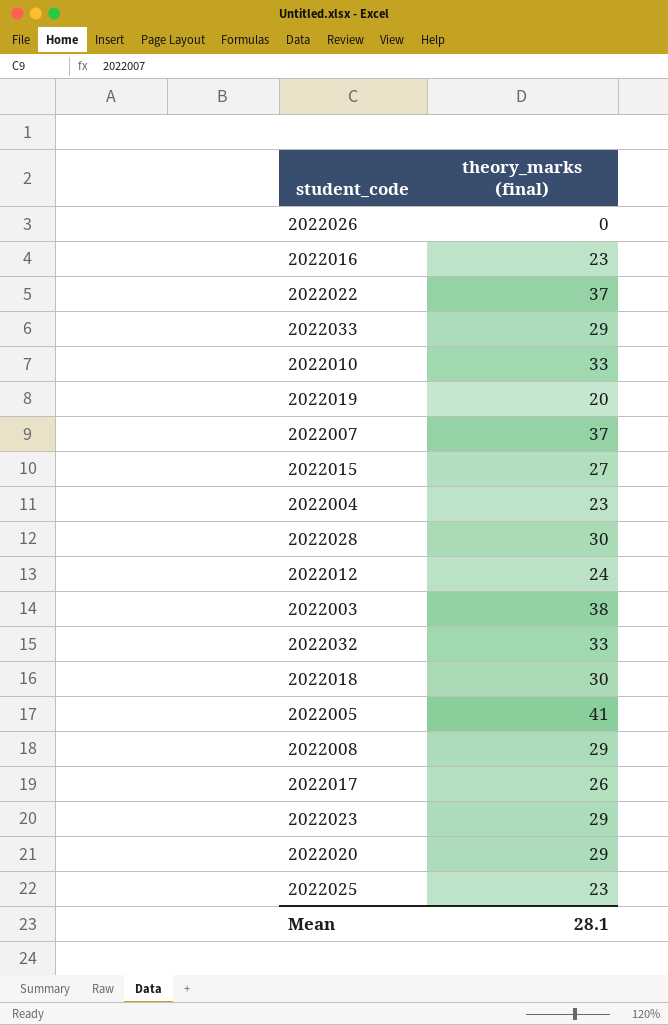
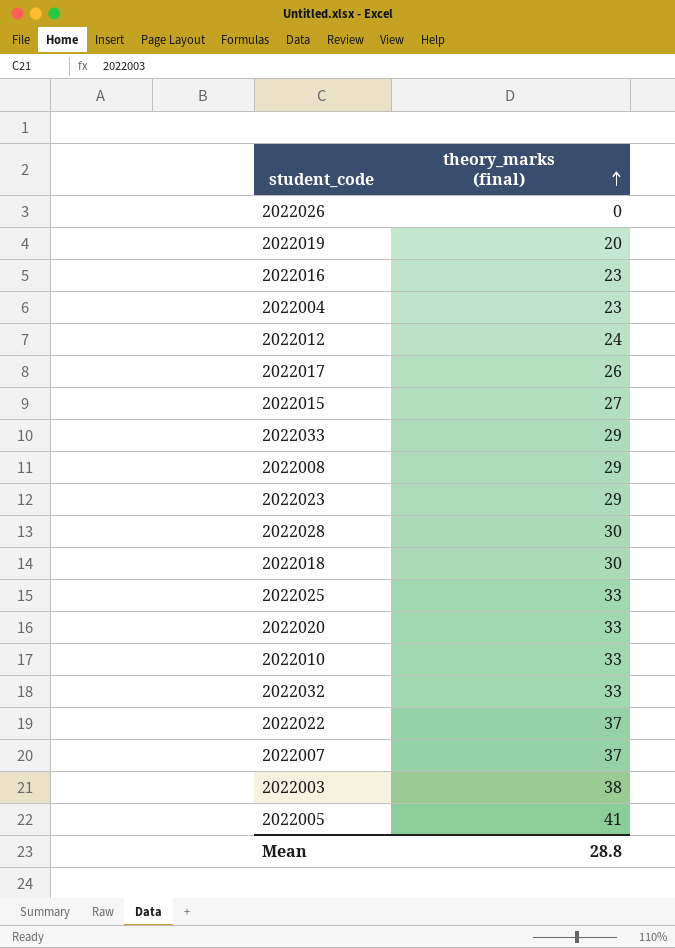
row order: none -> theory_marks (final) ascending
2022025 | theory_marks (final): 23 -> 33
2022020 | theory_marks (final): 29 -> 33
Mean | theory_marks (final): 28.1 -> 28.8

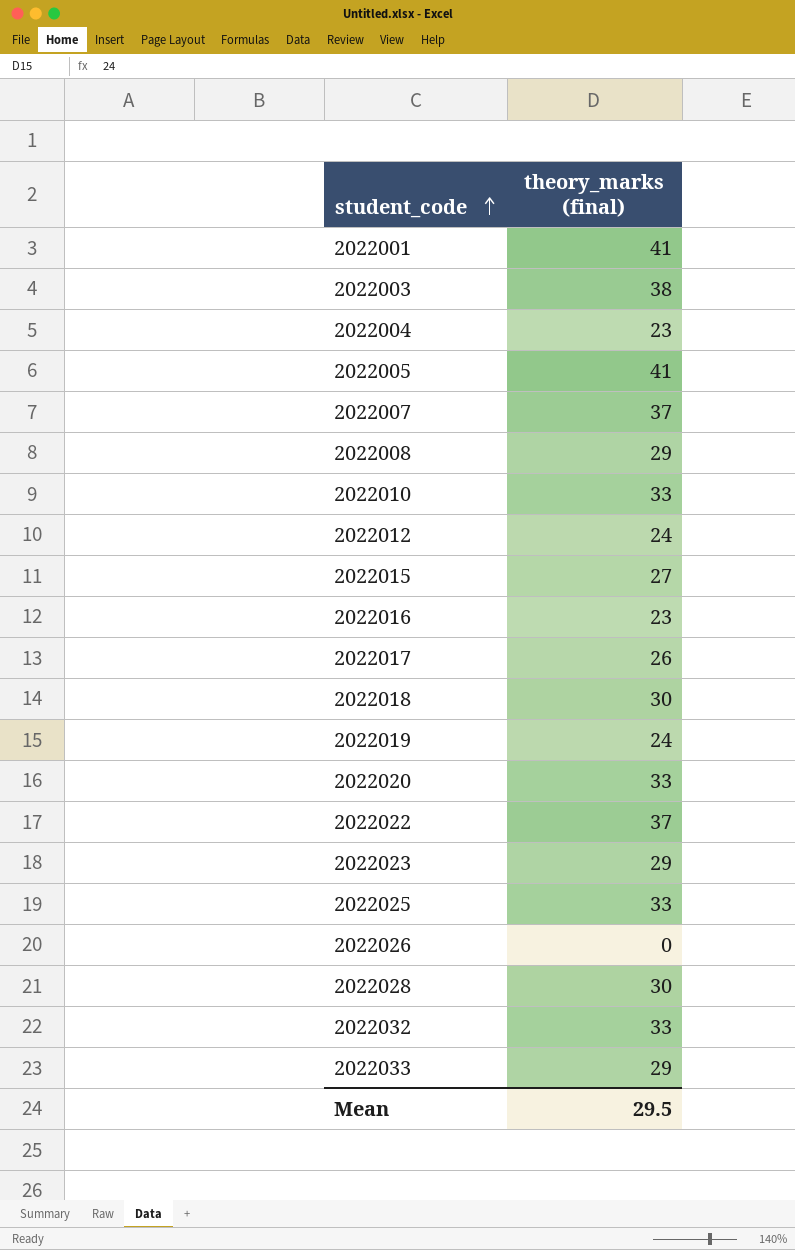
row order: theory_marks (final) ascending -> student_code ascending
row 2022001: none -> 41
2022019 | theory_marks (final): 20 -> 24
Mean | theory_marks (final): 28.8 -> 29.5

